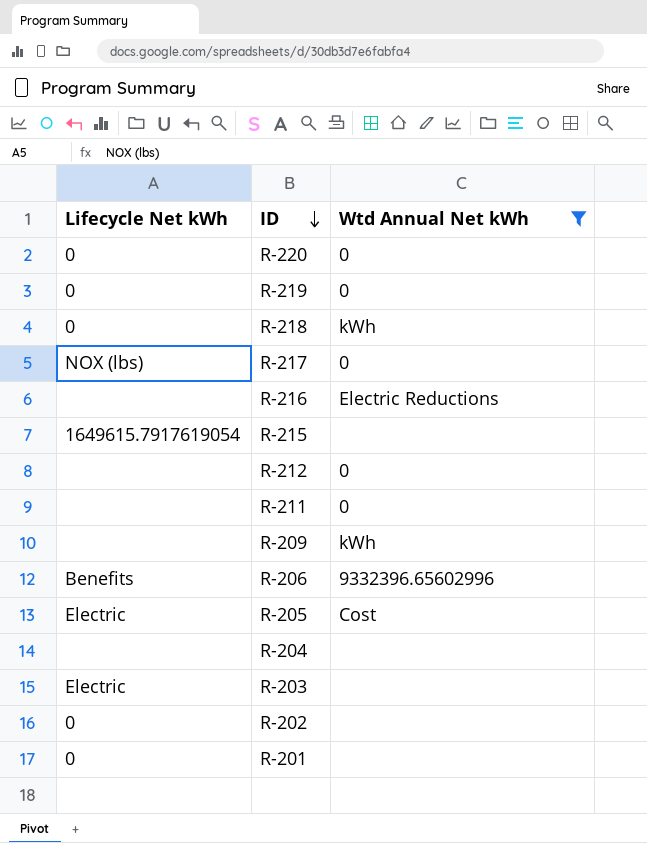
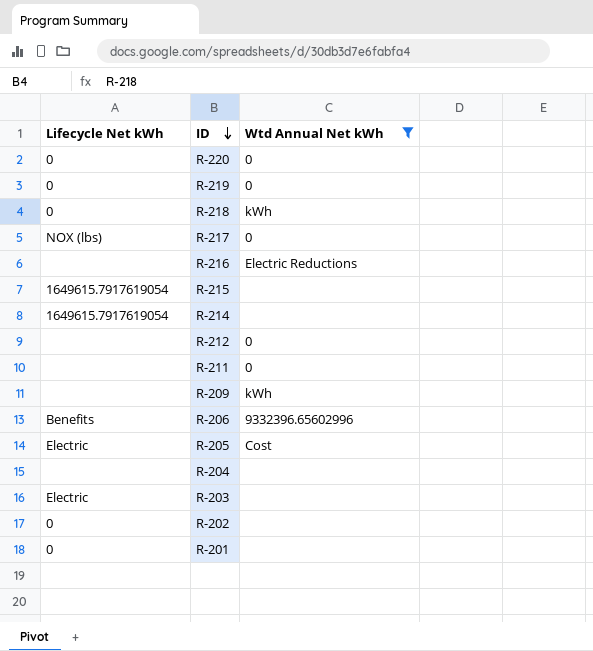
row R-214: none -> 1649615.7917619054 | none

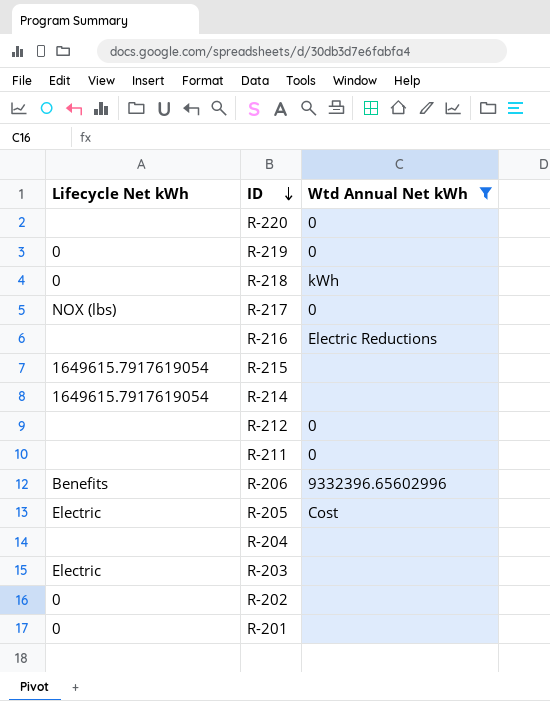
row R-209: none | kWh -> none
R-220 | Lifecycle Net kWh: 0 -> none

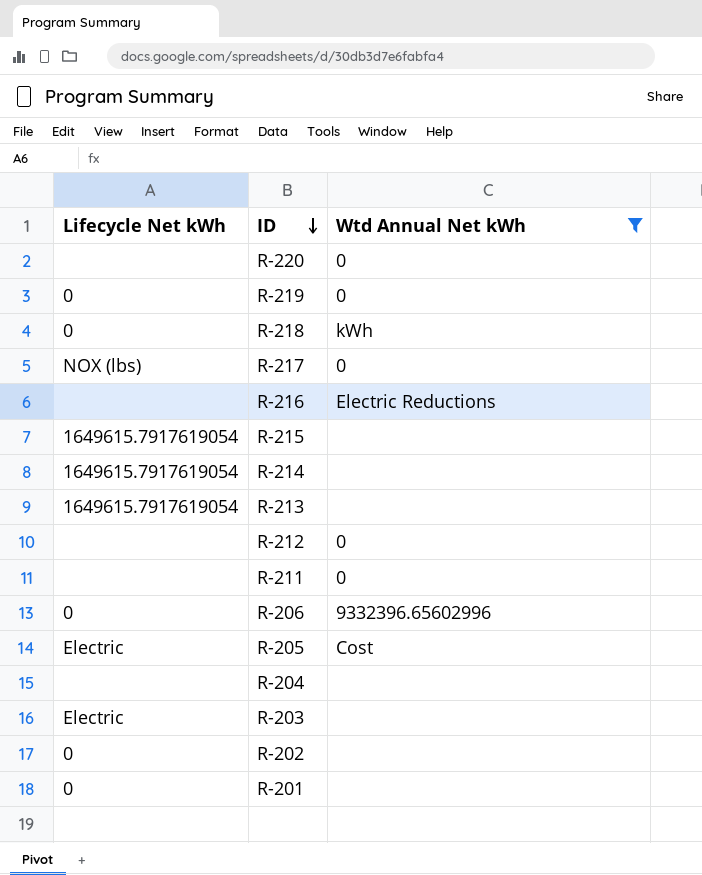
row R-213: none -> 1649615.7917619054 | none
R-206 | Lifecycle Net kWh: Benefits -> 0

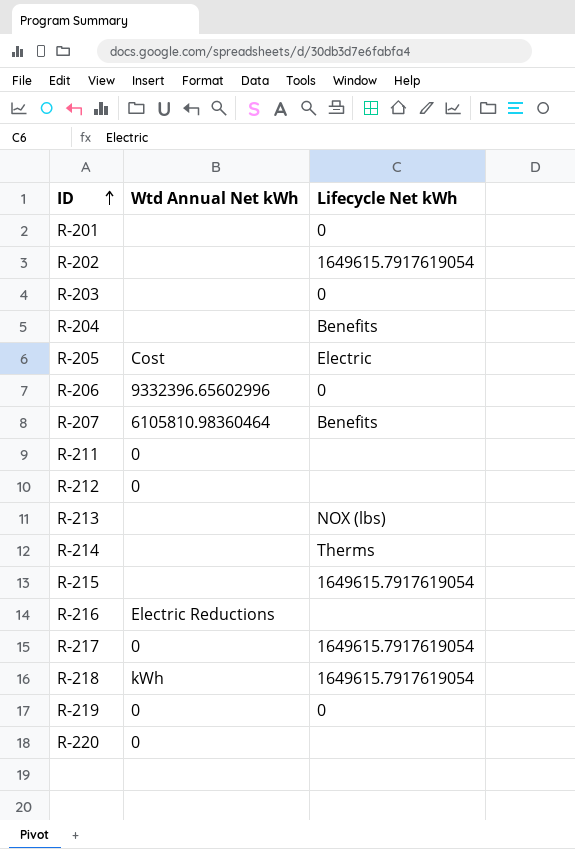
filter: Wtd Annual Net kWh != 6105810.98360464 -> none
row order: ID descending -> ID ascending
column Lifecycle Net kWh | position: 1 -> 3
R-202 | Lifecycle Net kWh: 0 -> 1649615.7917619054
R-203 | Lifecycle Net kWh: Electric -> 0
R-204 | Lifecycle Net kWh: none -> Benefits
R-213 | Lifecycle Net kWh: 1649615.7917619054 -> NOX (lbs)
R-214 | Lifecycle Net kWh: 1649615.7917619054 -> Therms
R-217 | Lifecycle Net kWh: NOX (lbs) -> 1649615.7917619054
R-218 | Lifecycle Net kWh: 0 -> 1649615.7917619054

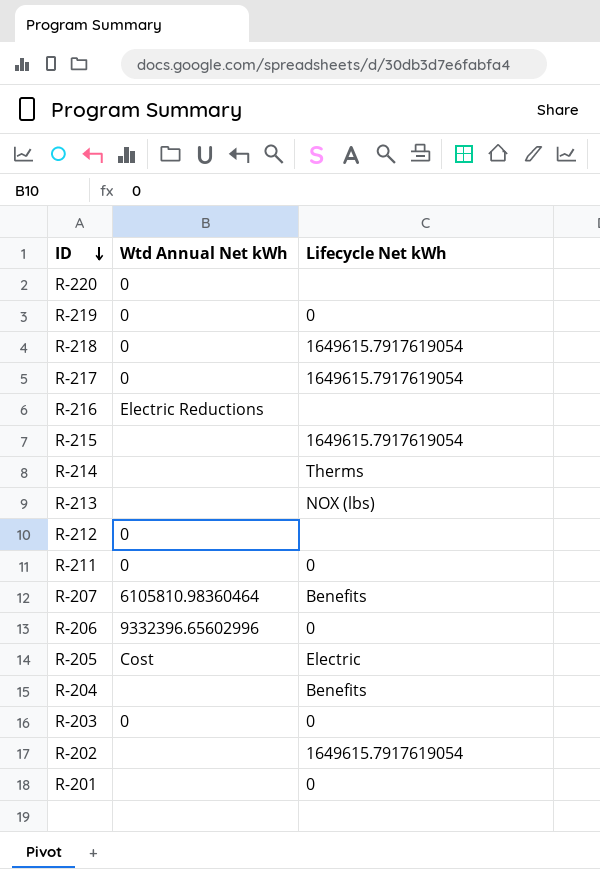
row order: ID ascending -> ID descending
R-218 | Wtd Annual Net kWh: kWh -> 0
R-211 | Lifecycle Net kWh: none -> 0
R-203 | Wtd Annual Net kWh: none -> 0

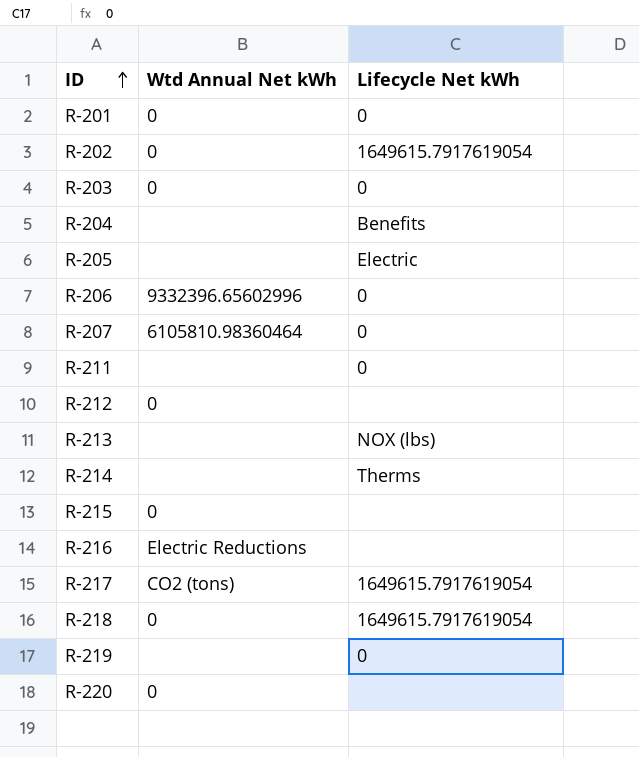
row order: ID descending -> ID ascending
R-201 | Wtd Annual Net kWh: none -> 0
R-202 | Wtd Annual Net kWh: none -> 0
R-205 | Wtd Annual Net kWh: Cost -> none
R-207 | Lifecycle Net kWh: Benefits -> 0
R-211 | Wtd Annual Net kWh: 0 -> none
R-215 | Wtd Annual Net kWh: none -> 0
R-215 | Lifecycle Net kWh: 1649615.7917619054 -> none
R-217 | Wtd Annual Net kWh: 0 -> CO2 (tons)
R-219 | Wtd Annual Net kWh: 0 -> none

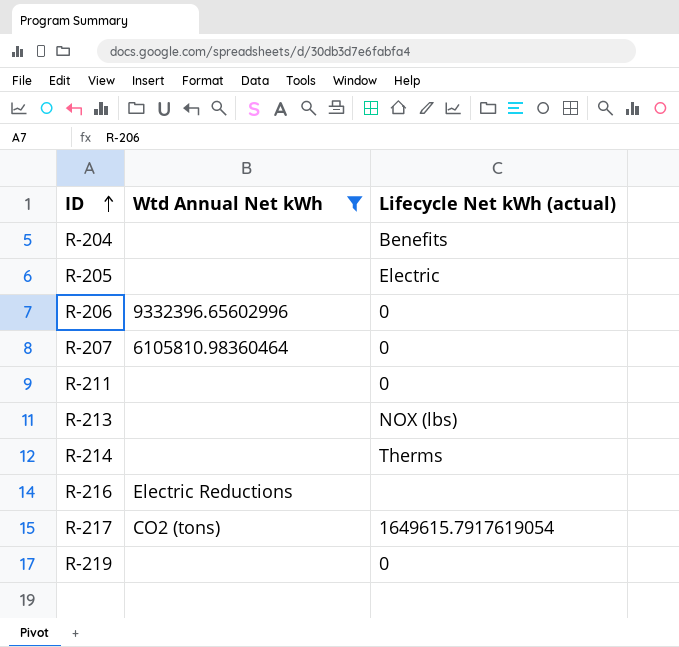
filter: none -> Wtd Annual Net kWh != 0
column name: Lifecycle Net kWh -> Lifecycle Net kWh (actual)

